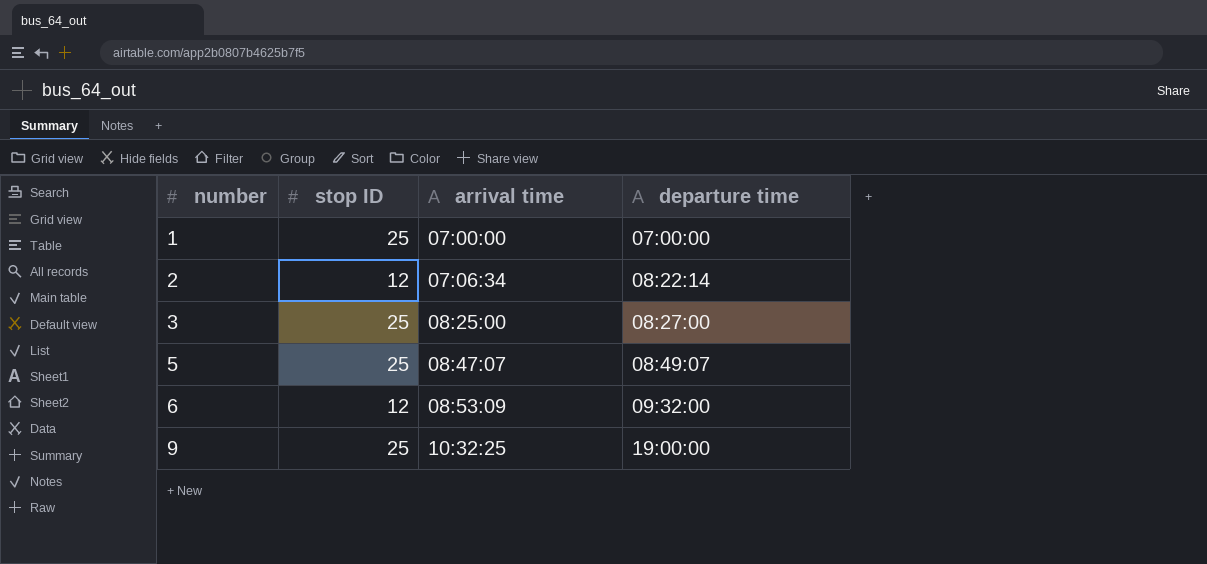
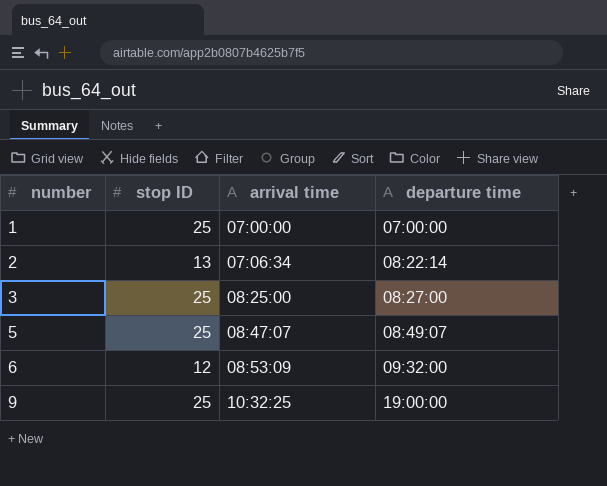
2 | stop ID: 12 -> 13

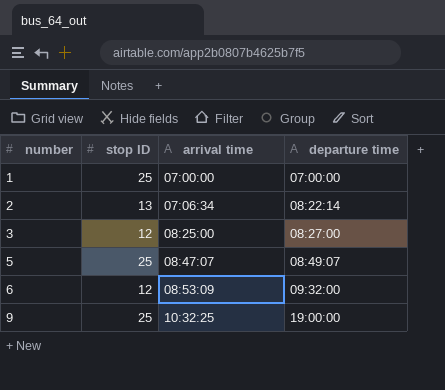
3 | stop ID: 25 -> 12

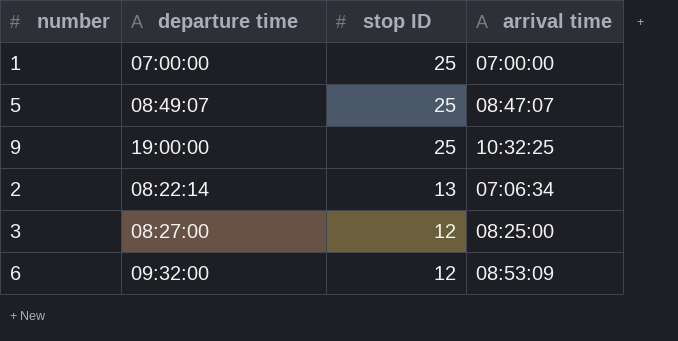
row order: number ascending -> stop ID descending
column departure time | position: 4 -> 2

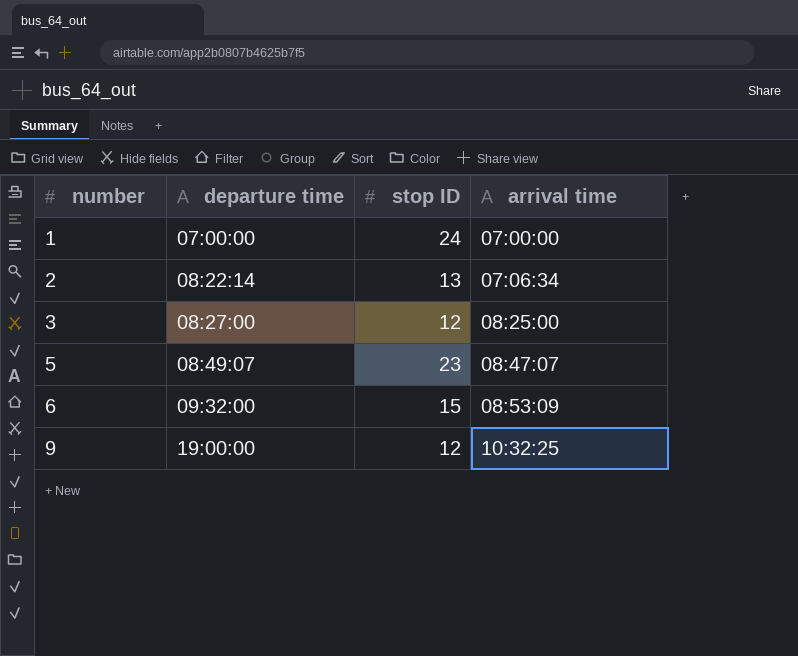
row order: stop ID descending -> number ascending
1 | stop ID: 25 -> 24
5 | stop ID: 25 -> 23
6 | stop ID: 12 -> 15
9 | stop ID: 25 -> 12

